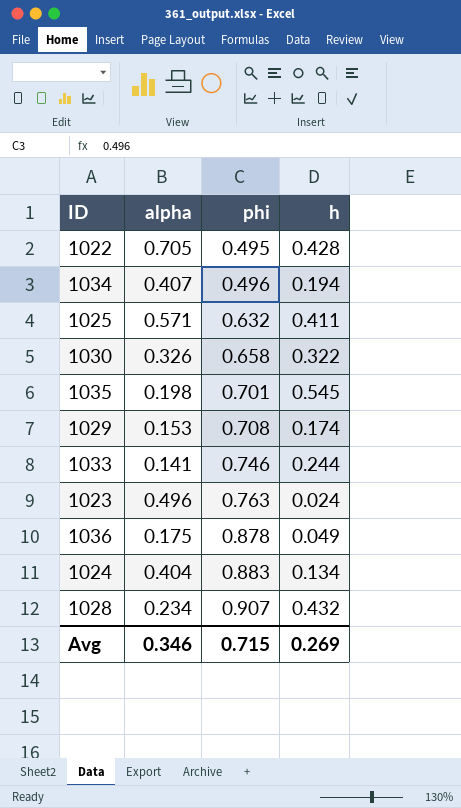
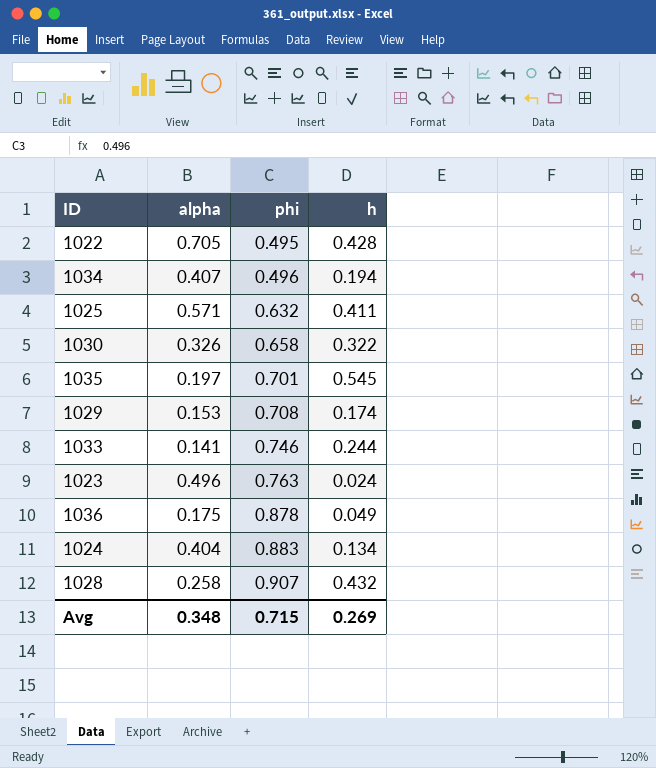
1035 | alpha: 0.198 -> 0.197
1028 | alpha: 0.234 -> 0.258
Avg | alpha: 0.346 -> 0.348

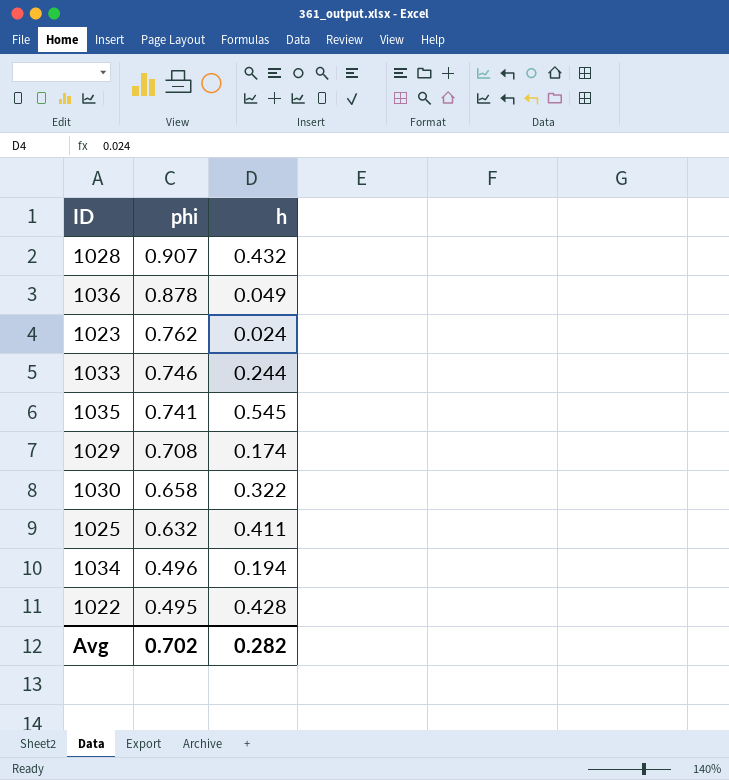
row order: phi ascending -> phi descending
column alpha | position: 2 -> none
row 1024: 0.404 | 0.883 | 0.134 -> none
1023 | phi: 0.763 -> 0.762
1035 | phi: 0.701 -> 0.741
Avg | phi: 0.715 -> 0.702
Avg | h: 0.269 -> 0.282

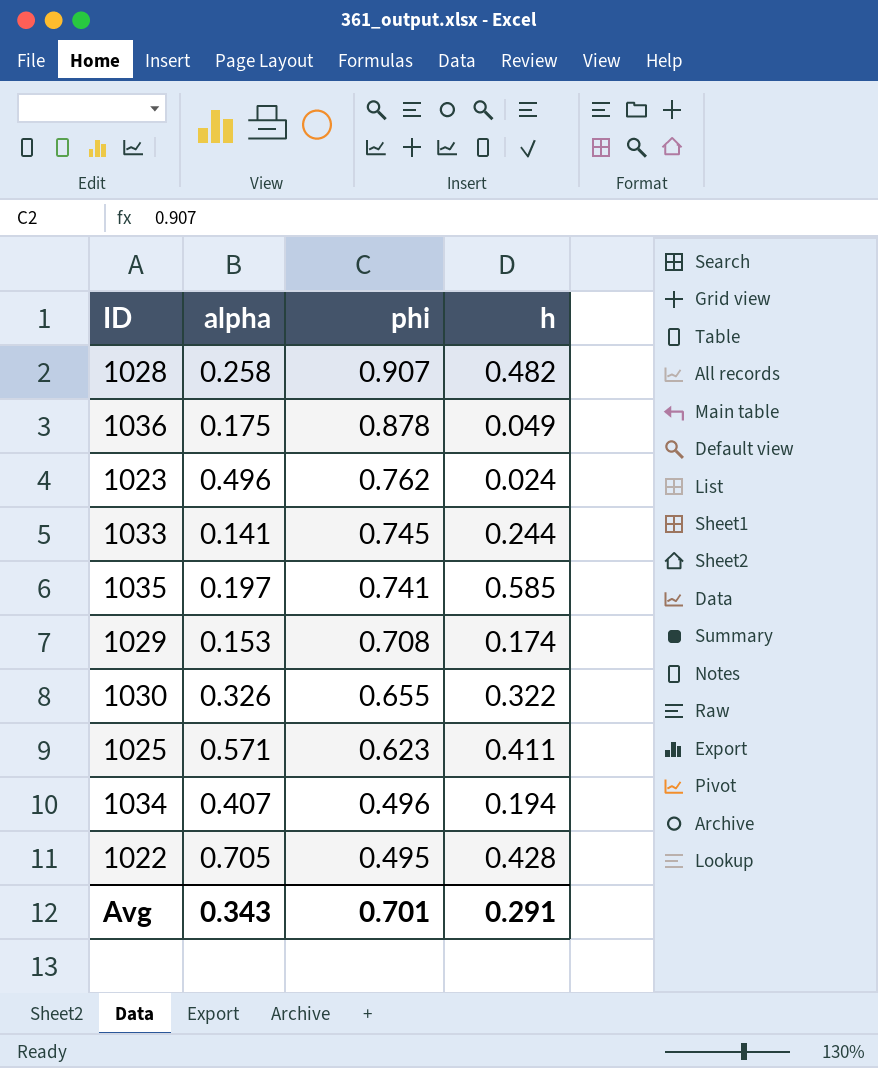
column alpha | position: none -> 2
1028 | h: 0.432 -> 0.482
1033 | phi: 0.746 -> 0.745
1035 | h: 0.545 -> 0.585
1030 | phi: 0.658 -> 0.655
1025 | phi: 0.632 -> 0.623
Avg | phi: 0.702 -> 0.701
Avg | h: 0.282 -> 0.291

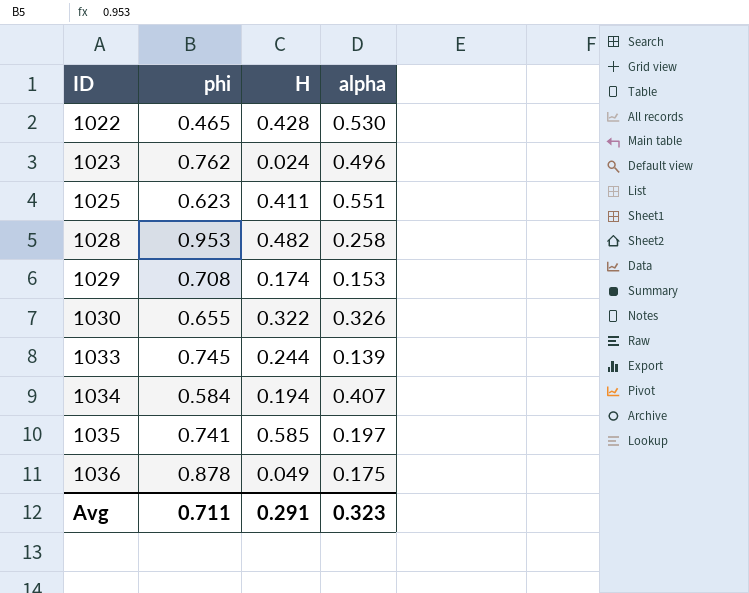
row order: phi descending -> ID ascending
column name: h -> H
column alpha | position: 2 -> 4
1022 | phi: 0.495 -> 0.465
1022 | alpha: 0.705 -> 0.530
1025 | alpha: 0.571 -> 0.551
1028 | phi: 0.907 -> 0.953
1033 | alpha: 0.141 -> 0.139
1034 | phi: 0.496 -> 0.584
Avg | phi: 0.701 -> 0.711
Avg | alpha: 0.343 -> 0.323

